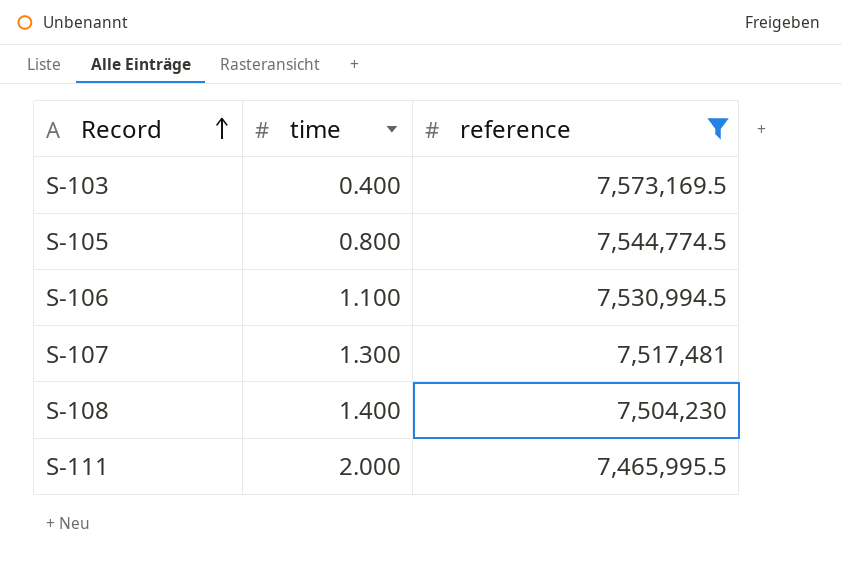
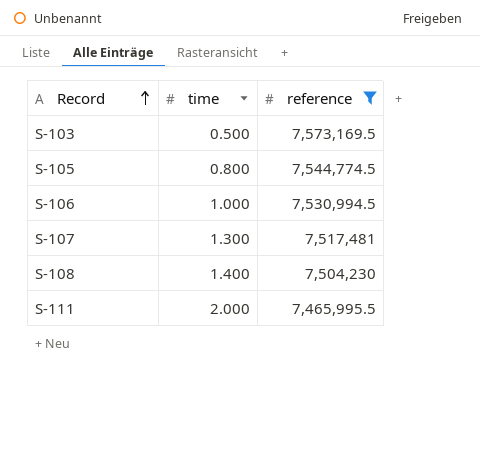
S-103 | time: 0.400 -> 0.500
S-106 | time: 1.100 -> 1.000

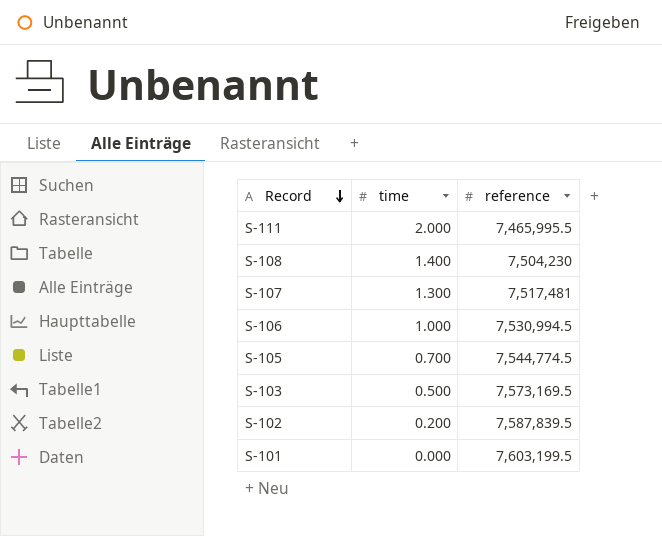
filter: reference <= 7,573,169.5 -> none
row order: Record ascending -> Record descending
S-105 | time: 0.800 -> 0.700

